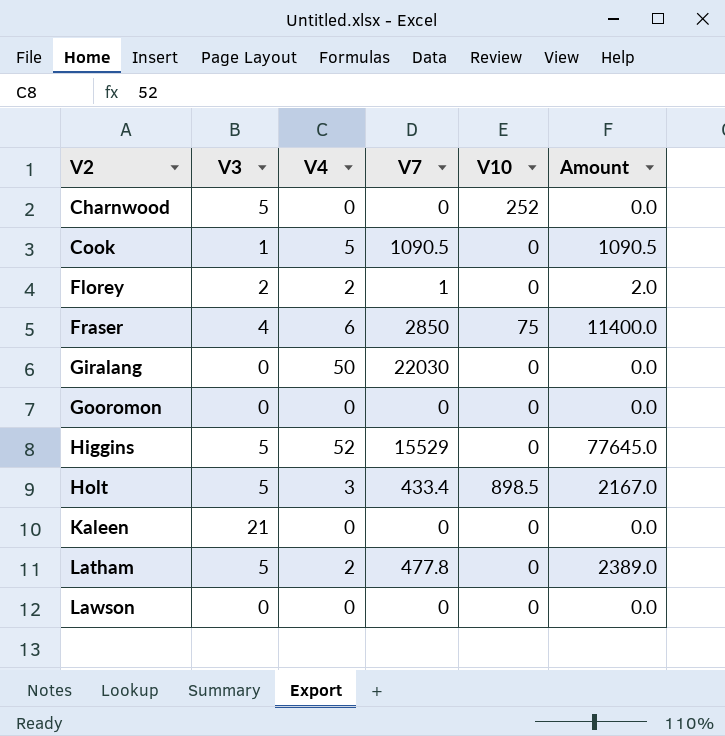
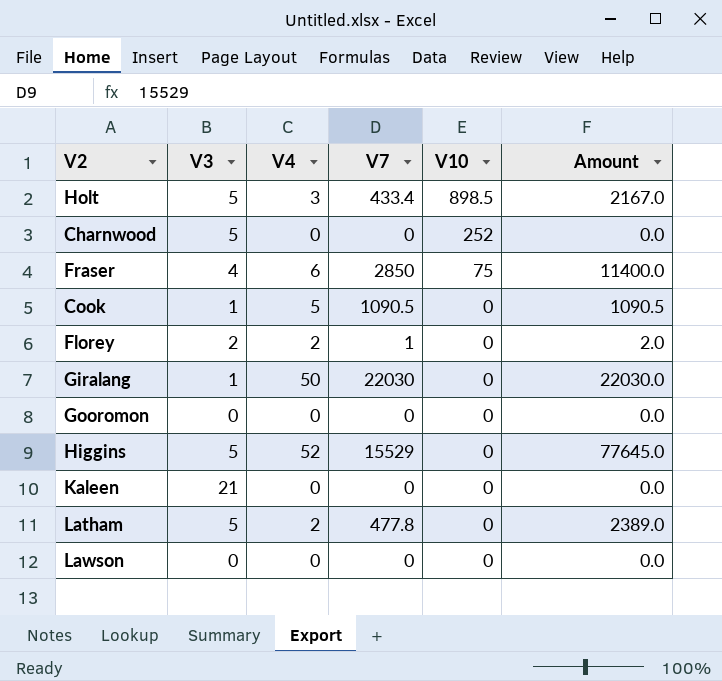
row order: V2 ascending -> V10 descending
Giralang | V3: 0 -> 1
Giralang | Amount: 0.0 -> 22030.0

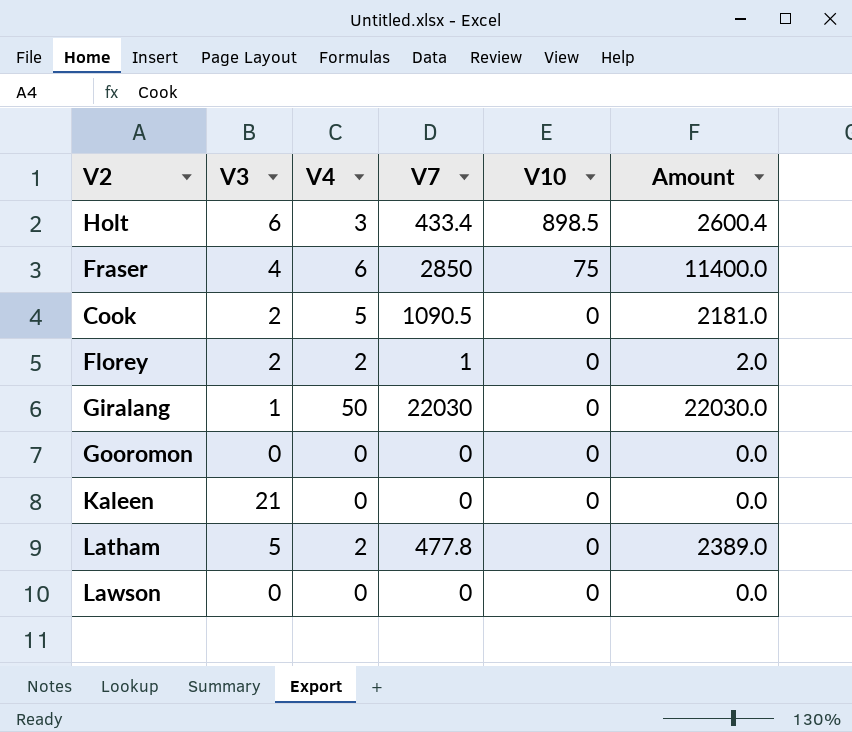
row Charnwood: 5 | 0 | 0 | 252 | 0.0 -> none
row Higgins: 5 | 52 | 15529 | 0 | 77645.0 -> none
Holt | V3: 5 -> 6
Holt | Amount: 2167.0 -> 2600.4
Cook | V3: 1 -> 2
Cook | Amount: 1090.5 -> 2181.0

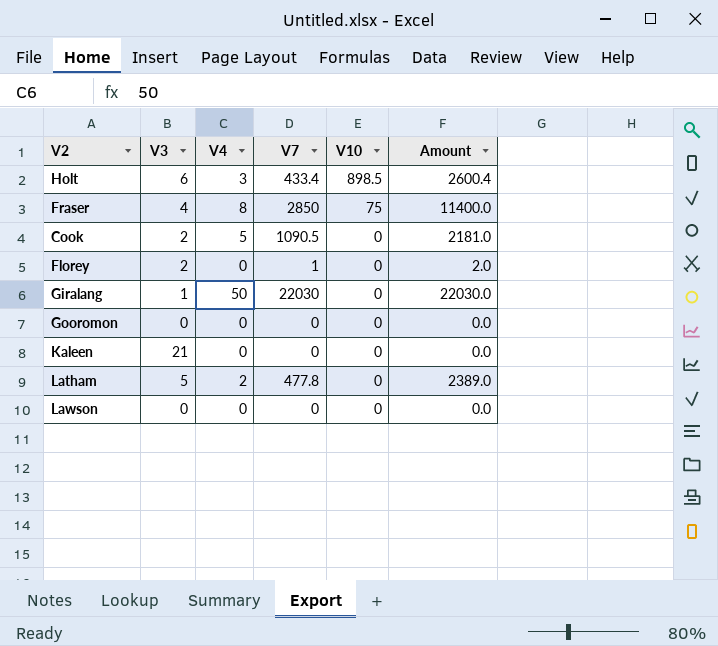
Fraser | V4: 6 -> 8
Florey | V4: 2 -> 0

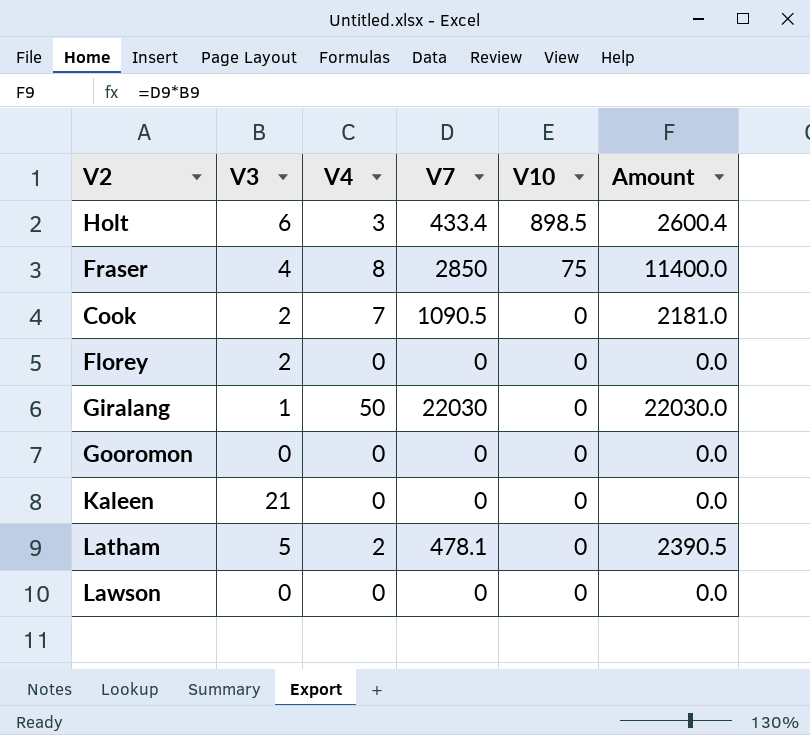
Cook | V4: 5 -> 7
Florey | V7: 1 -> 0
Florey | Amount: 2.0 -> 0.0
Latham | V7: 477.8 -> 478.1
Latham | Amount: 2389.0 -> 2390.5

